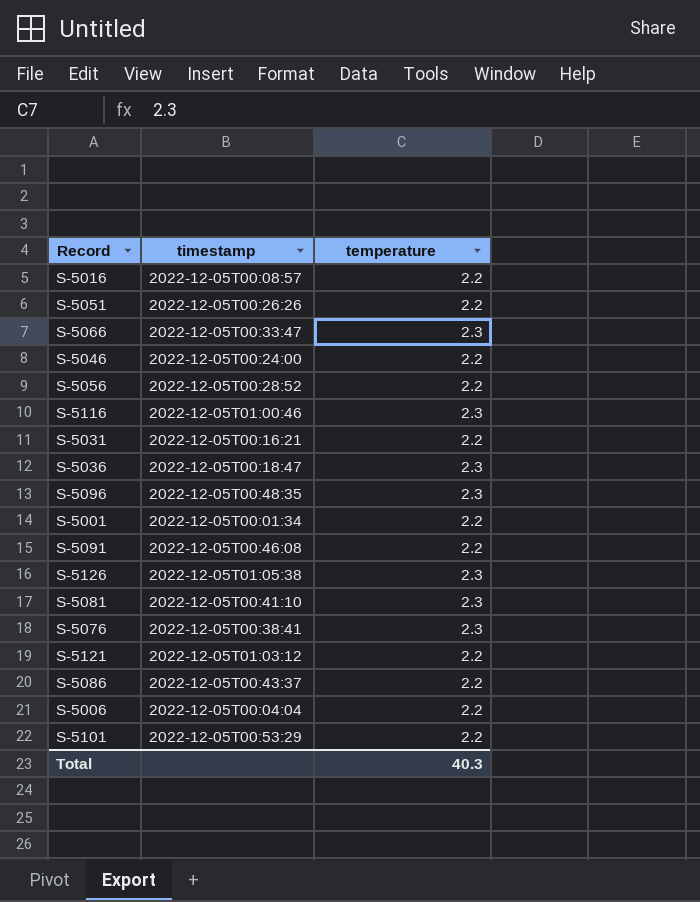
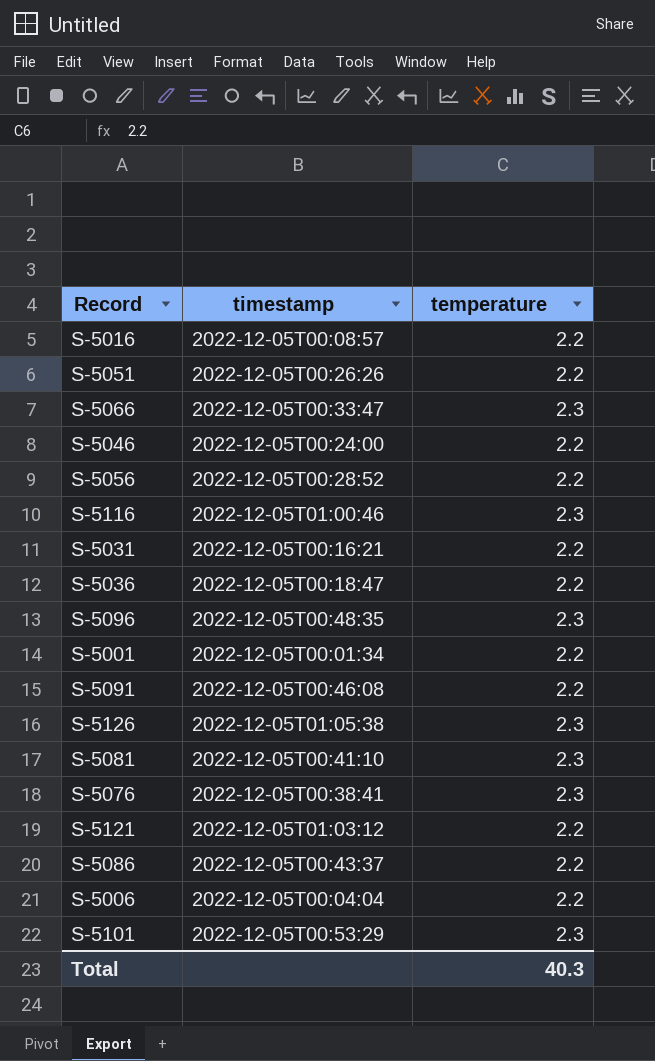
S-5036 | temperature: 2.3 -> 2.2
S-5101 | temperature: 2.2 -> 2.3

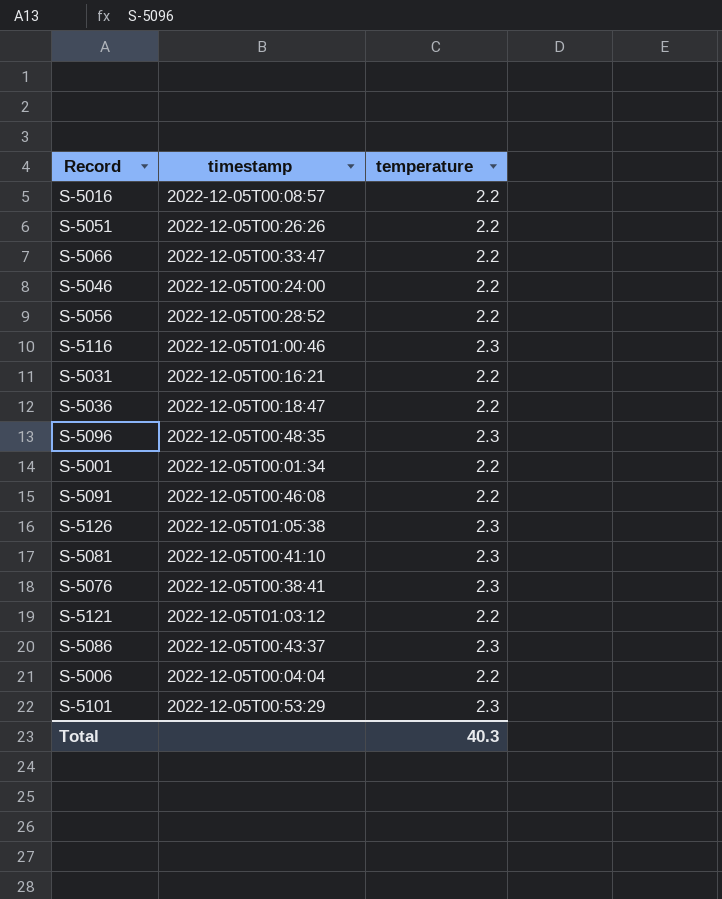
S-5066 | temperature: 2.3 -> 2.2
S-5086 | temperature: 2.2 -> 2.3

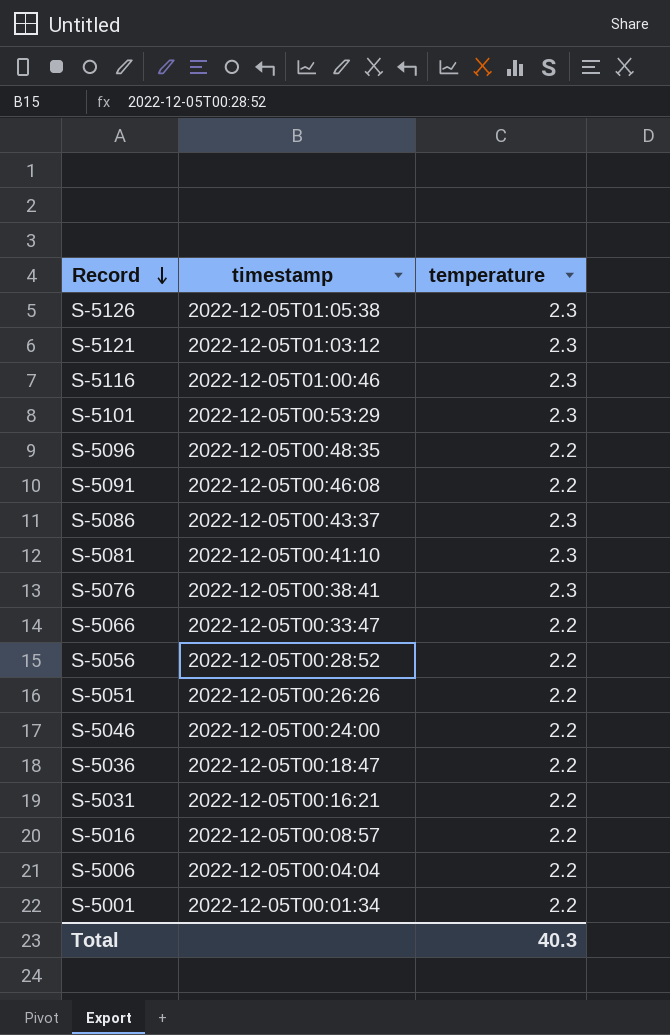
row order: none -> Record descending
S-5121 | temperature: 2.2 -> 2.3
S-5096 | temperature: 2.3 -> 2.2

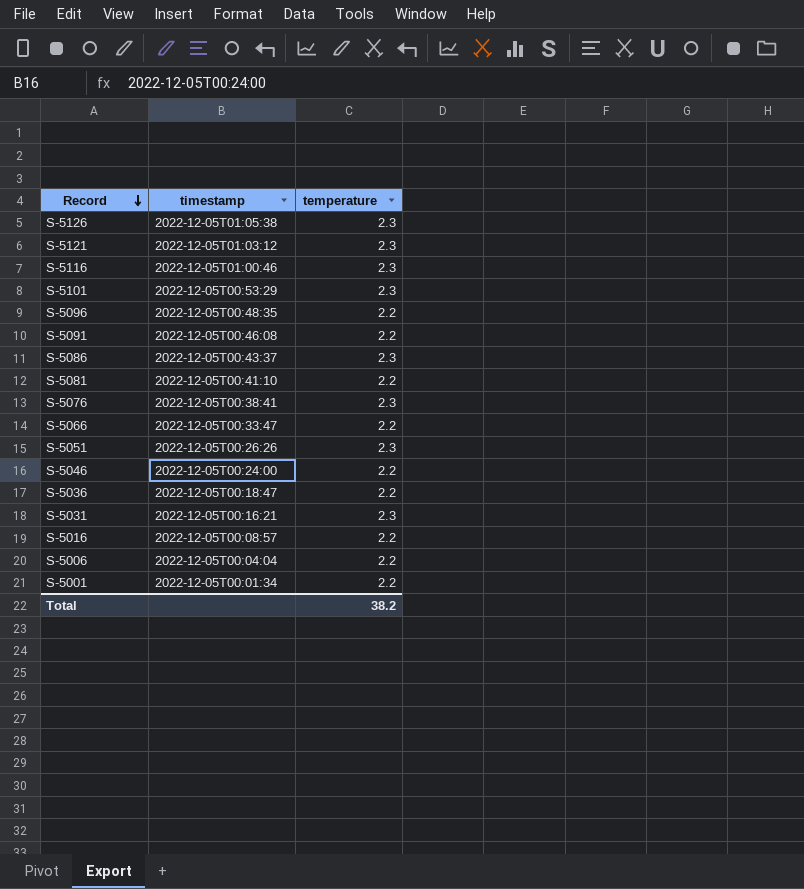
row S-5056: 2022-12-05T00:28:52 | 2.2 -> none
S-5081 | temperature: 2.3 -> 2.2
S-5051 | temperature: 2.2 -> 2.3
S-5031 | temperature: 2.2 -> 2.3
Total | temperature: 40.3 -> 38.2

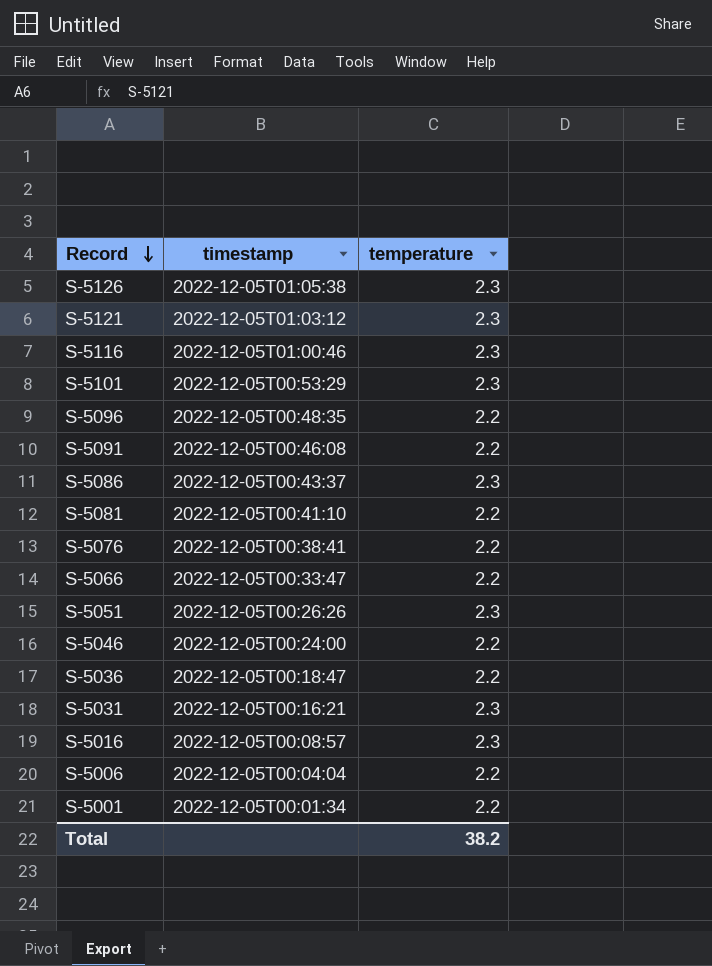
S-5076 | temperature: 2.3 -> 2.2
S-5016 | temperature: 2.2 -> 2.3

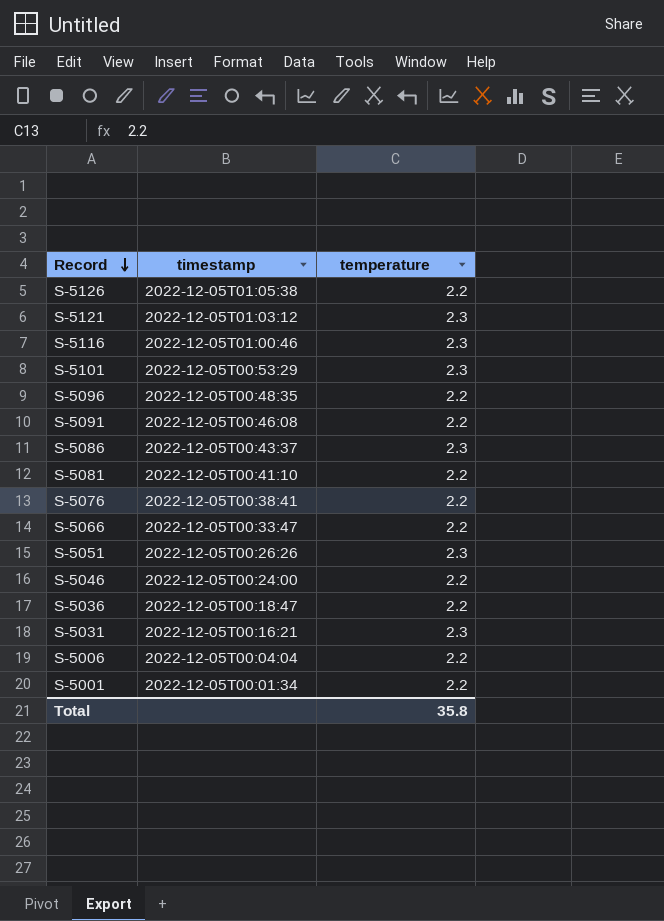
row S-5016: 2022-12-05T00:08:57 | 2.3 -> none
S-5126 | temperature: 2.3 -> 2.2
Total | temperature: 38.2 -> 35.8

